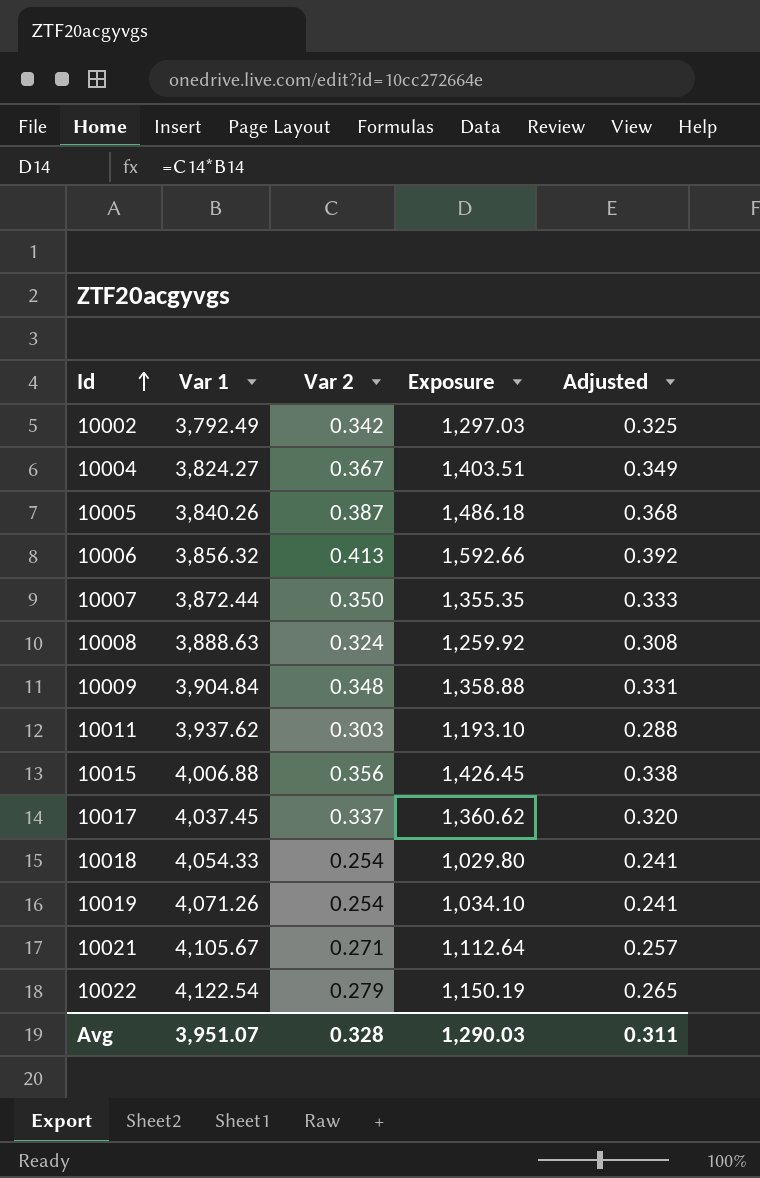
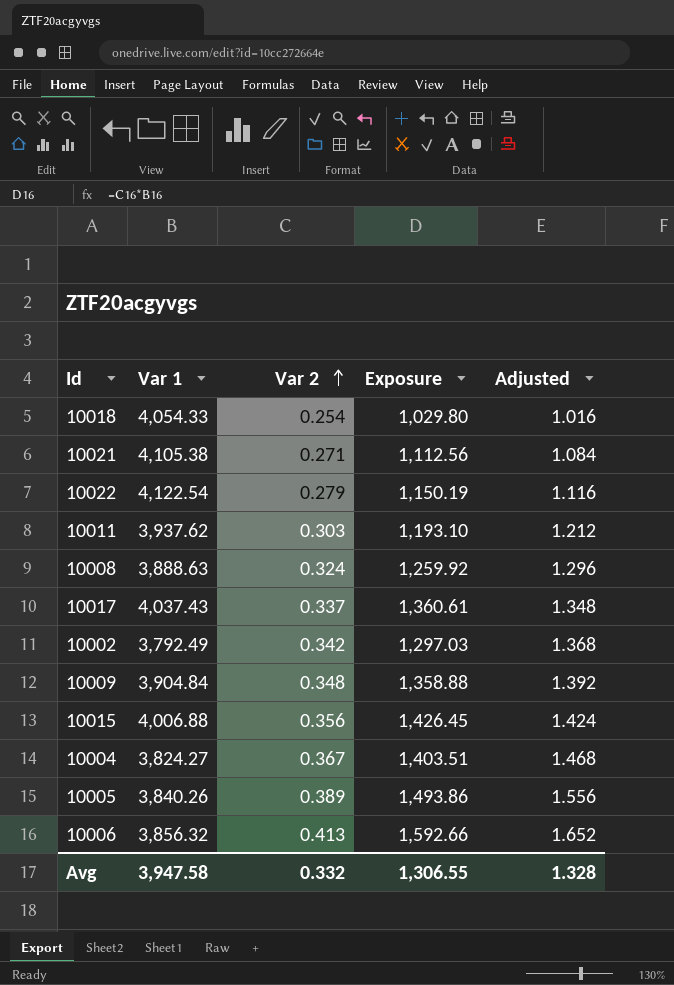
row order: Id ascending -> Var 2 ascending
column Adjusted | formula: [Var 2] * 0.95 -> [Var 2] * 4
row 10007: 3,872.44 | 0.350 | 1,355.35 | 0.333 -> none
row 10019: 4,071.26 | 0.254 | 1,034.10 | 0.241 -> none
10021 | Var 1: 4,105.67 -> 4,105.38
10021 | Exposure: 1,112.64 -> 1,112.56
10017 | Var 1: 4,037.45 -> 4,037.43
10017 | Exposure: 1,360.62 -> 1,360.61
10005 | Var 2: 0.387 -> 0.389
10005 | Exposure: 1,486.18 -> 1,493.86
Avg | Var 1: 3,951.07 -> 3,947.58
Avg | Var 2: 0.328 -> 0.332
Avg | Exposure: 1,290.03 -> 1,306.55
Avg | Adjusted: 0.311 -> 1.328

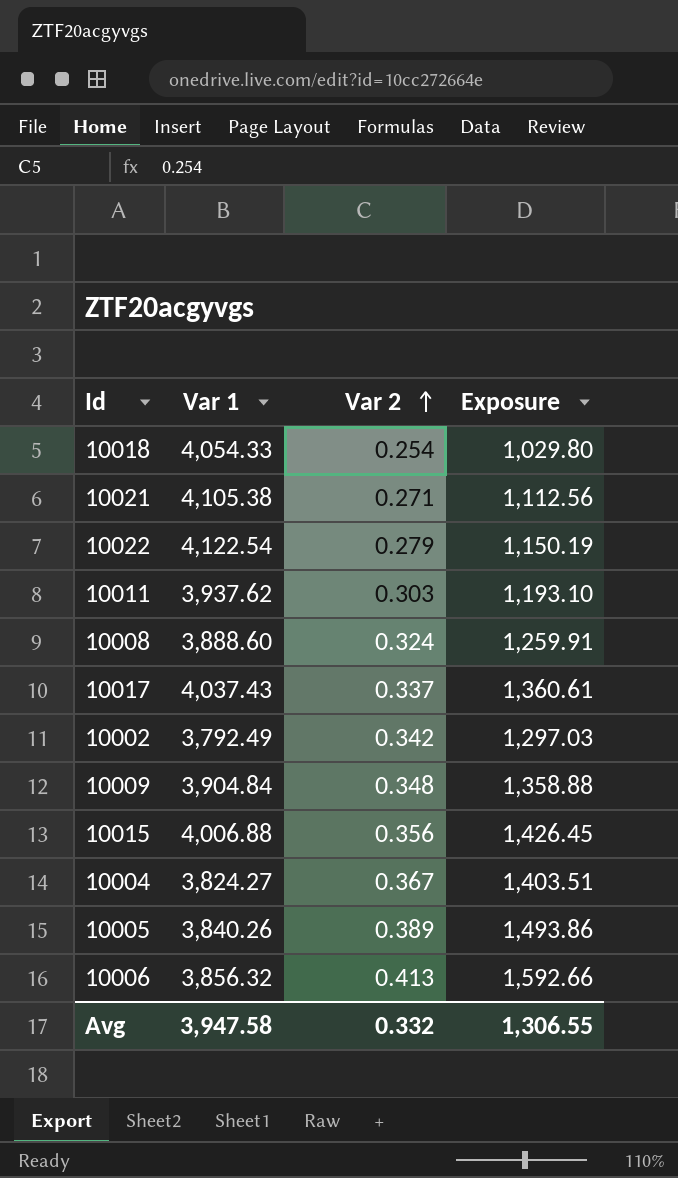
column Adjusted | formula: [Var 2] * 4 -> none
10008 | Var 1: 3,888.63 -> 3,888.60
10008 | Exposure: 1,259.92 -> 1,259.91

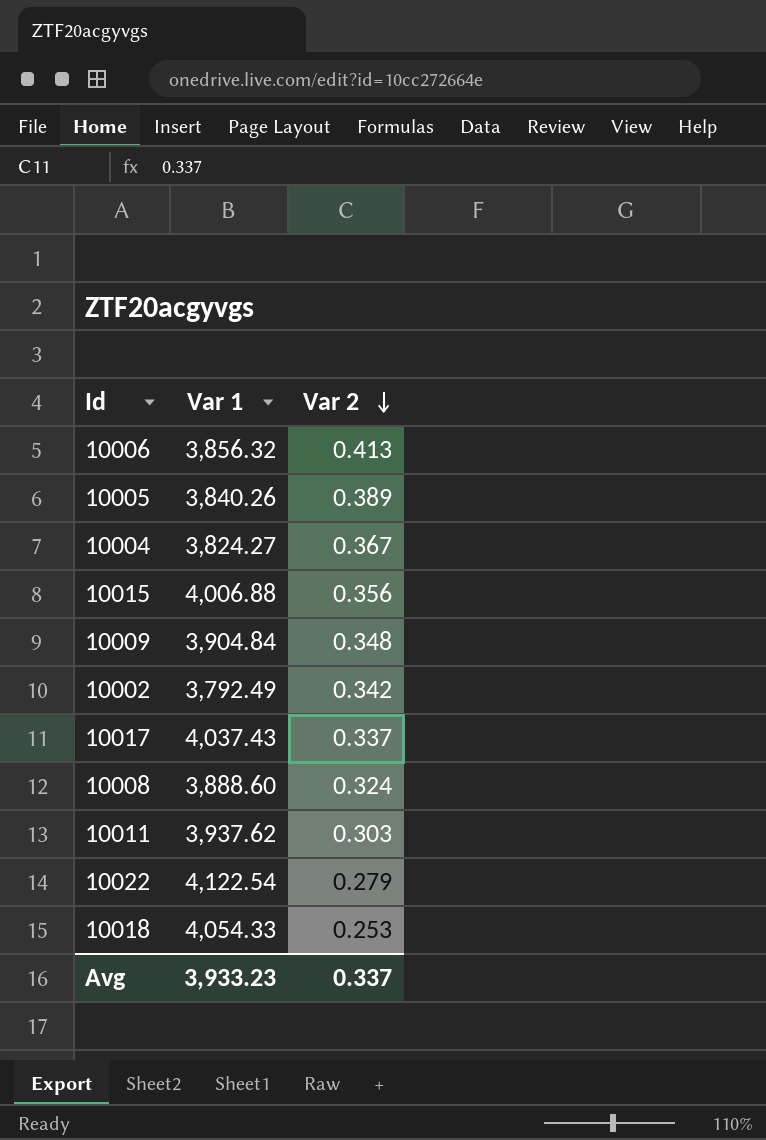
row order: Var 2 ascending -> Var 2 descending
column Exposure | formula: [Var 1] * [Var 2] -> none
row 10021: 4,105.38 | 0.271 | 1,112.56 -> none
10018 | Var 2: 0.254 -> 0.253
Avg | Var 1: 3,947.58 -> 3,933.23
Avg | Var 2: 0.332 -> 0.337

